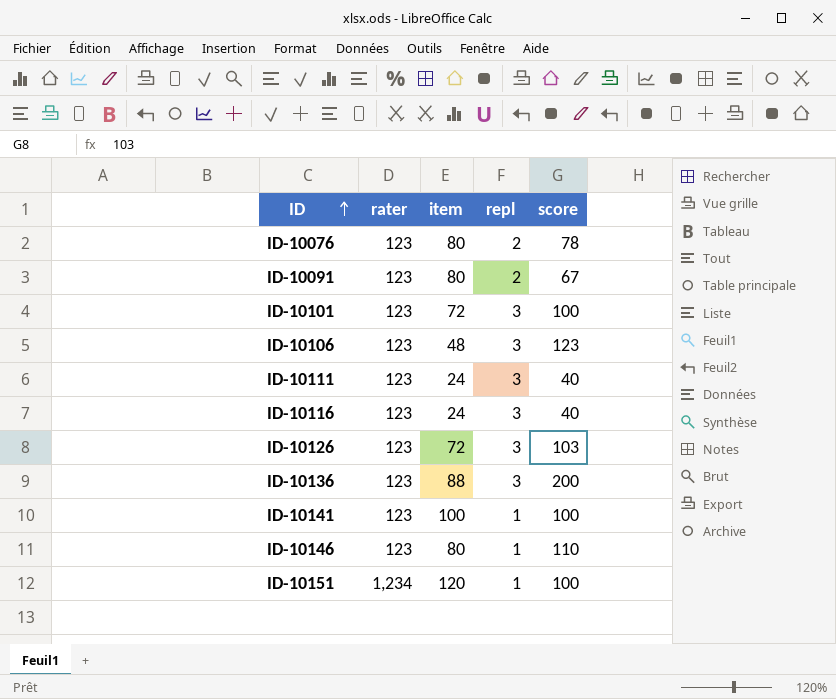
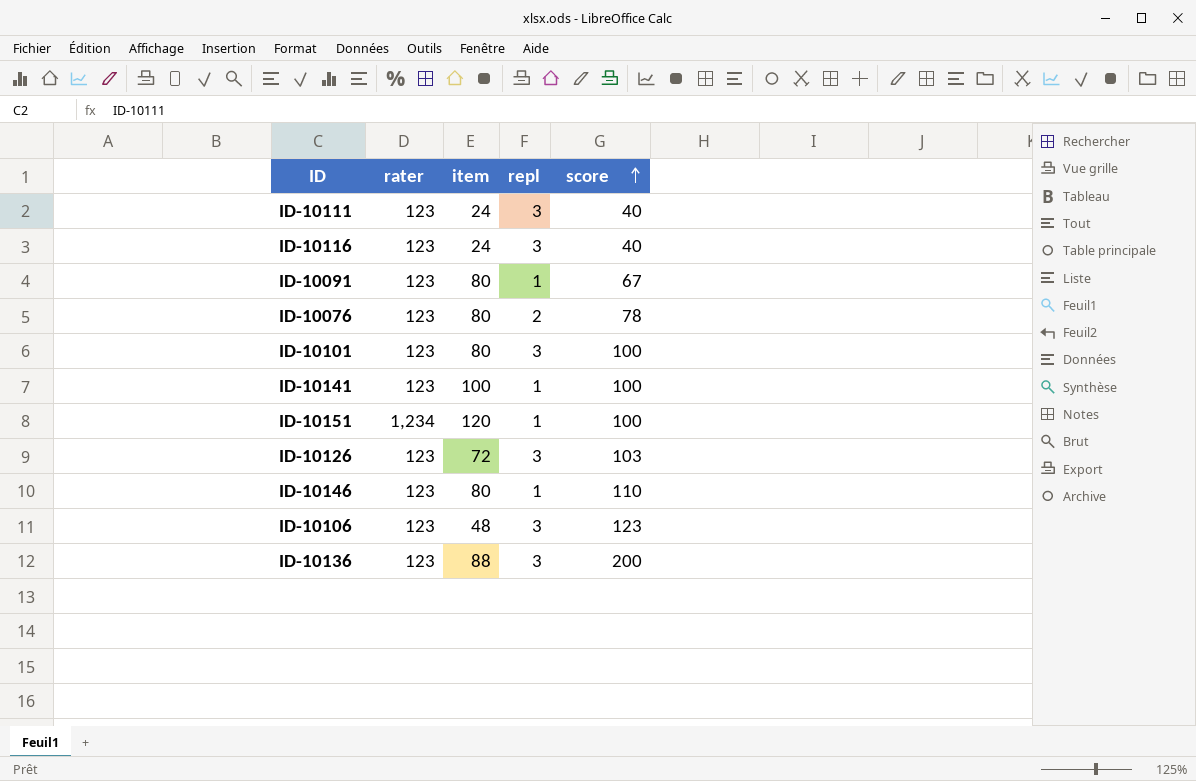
row order: ID ascending -> score ascending
ID-10091 | repl: 2 -> 1
ID-10101 | item: 72 -> 80

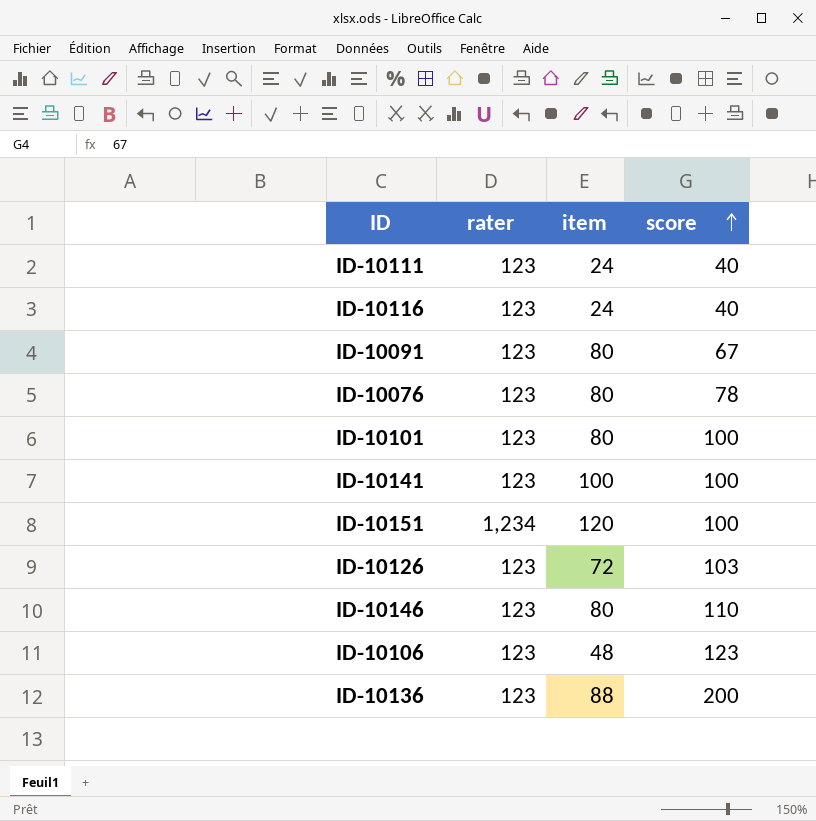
column repl | position: 4 -> none

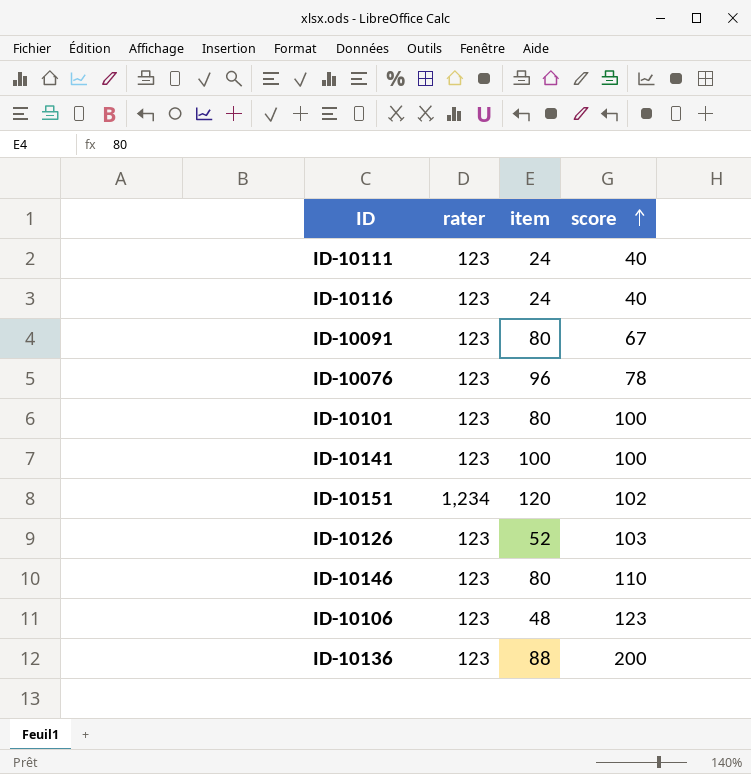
ID-10076 | item: 80 -> 96
ID-10151 | score: 100 -> 102
ID-10126 | item: 72 -> 52

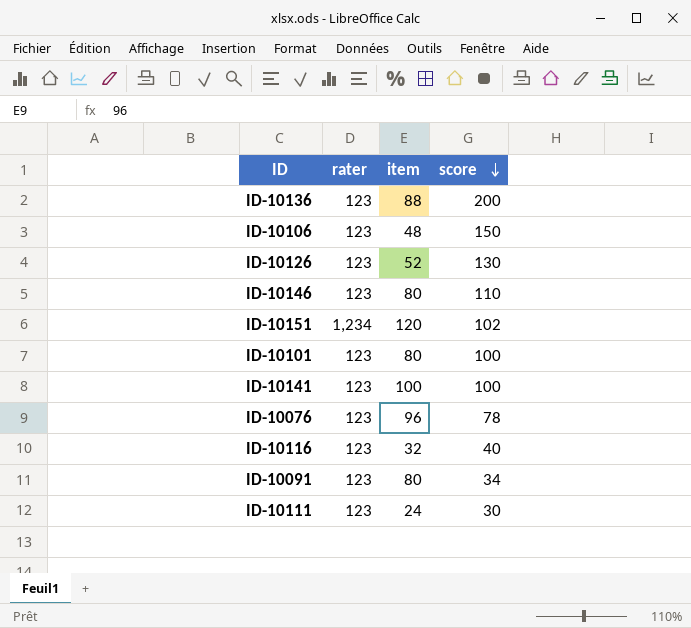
row order: score ascending -> score descending
ID-10106 | score: 123 -> 150
ID-10126 | score: 103 -> 130
ID-10116 | item: 24 -> 32
ID-10091 | score: 67 -> 34
ID-10111 | score: 40 -> 30

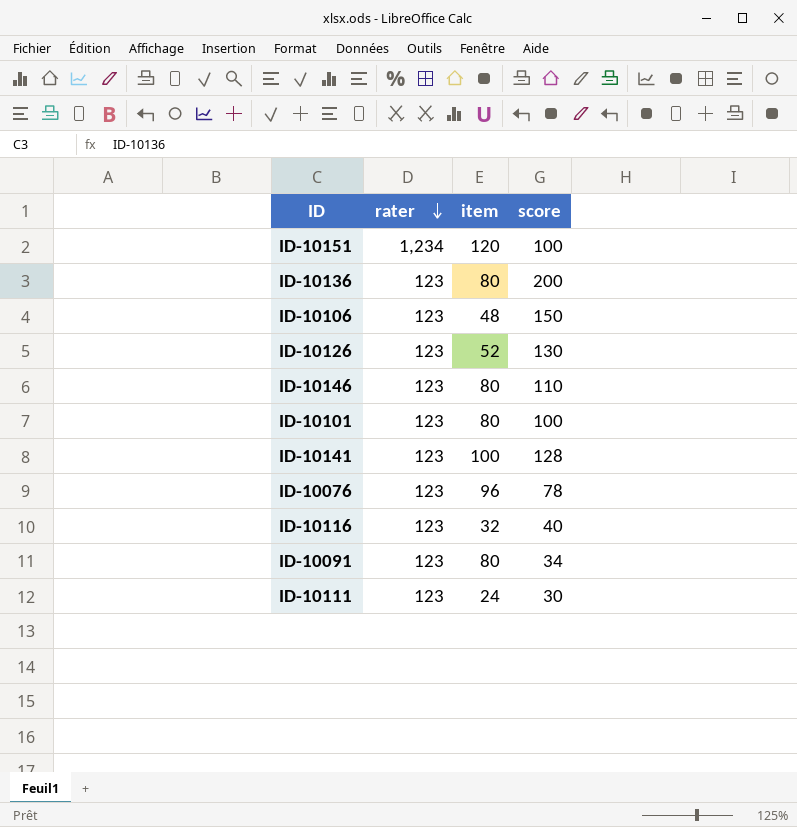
row order: score descending -> rater descending
ID-10151 | score: 102 -> 100
ID-10136 | item: 88 -> 80
ID-10141 | score: 100 -> 128

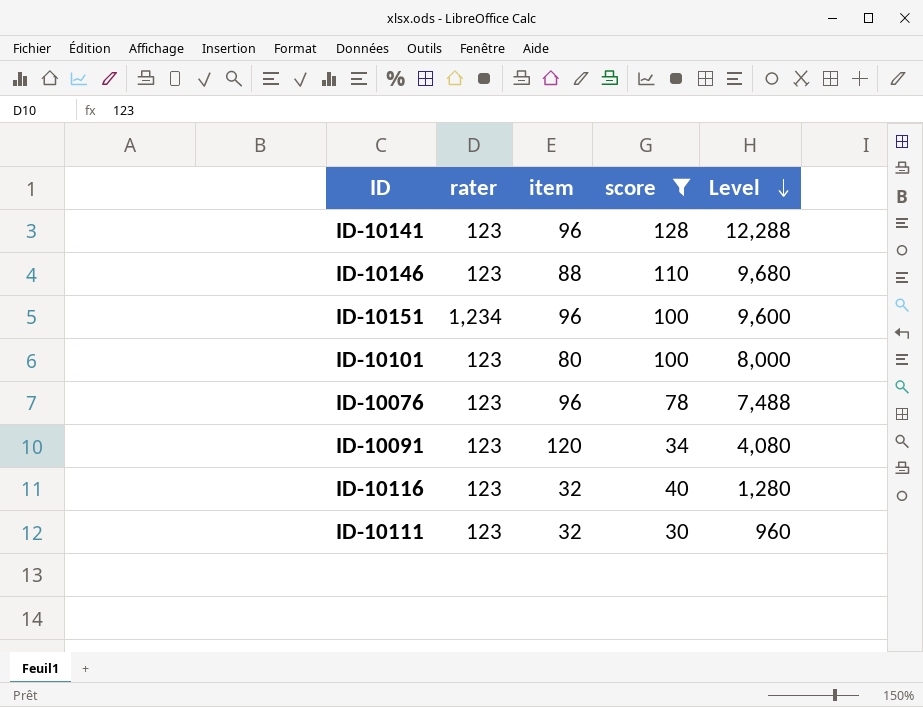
filter: none -> score <= 128
row order: rater descending -> Level descending
column Level | formula: none -> [item] * [score]
ID-10141 | item: 100 -> 96
ID-10146 | item: 80 -> 88
ID-10151 | item: 120 -> 96
ID-10091 | item: 80 -> 120
ID-10111 | item: 24 -> 32

